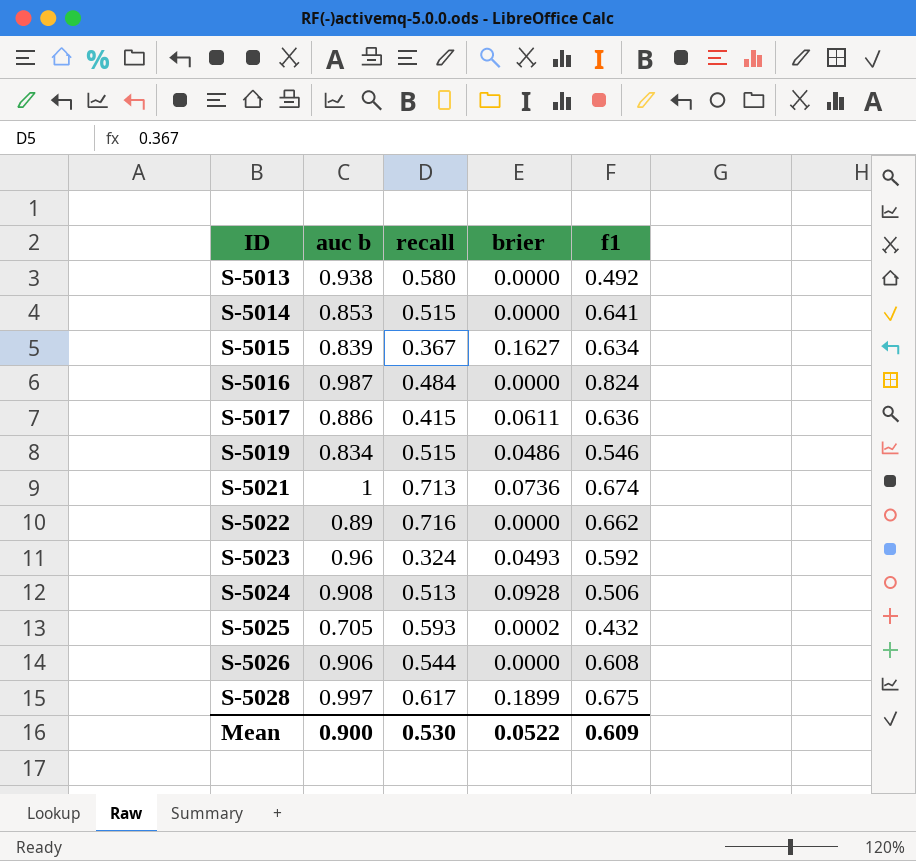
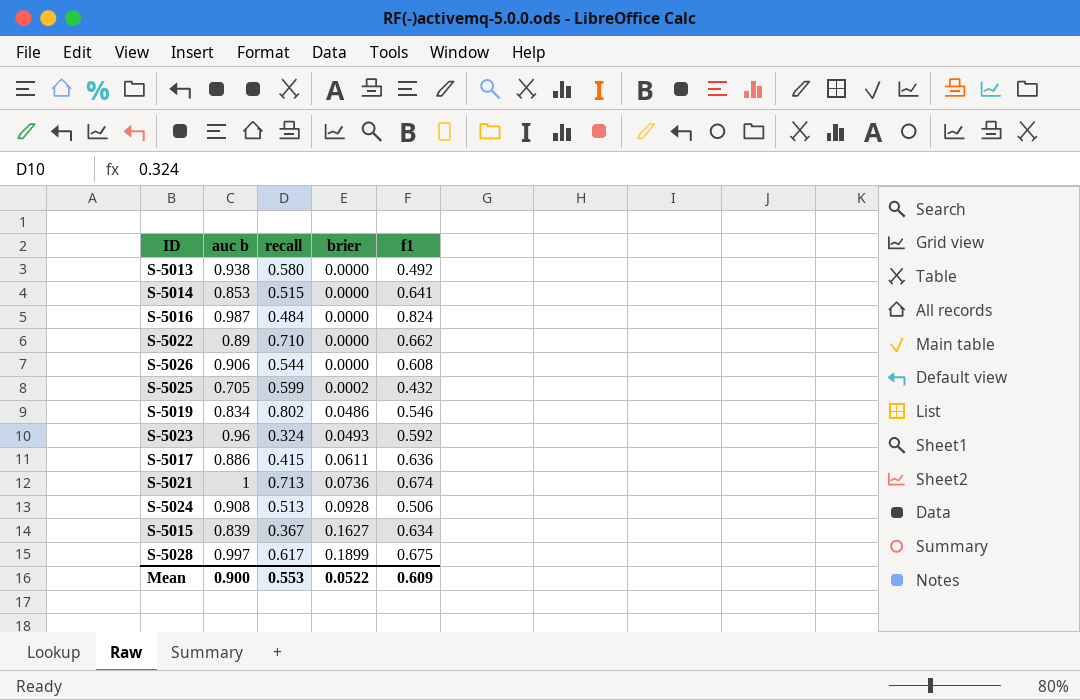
row order: ID ascending -> brier ascending
S-5022 | recall: 0.716 -> 0.710
S-5025 | recall: 0.593 -> 0.599
S-5019 | recall: 0.515 -> 0.802
Mean | recall: 0.530 -> 0.553

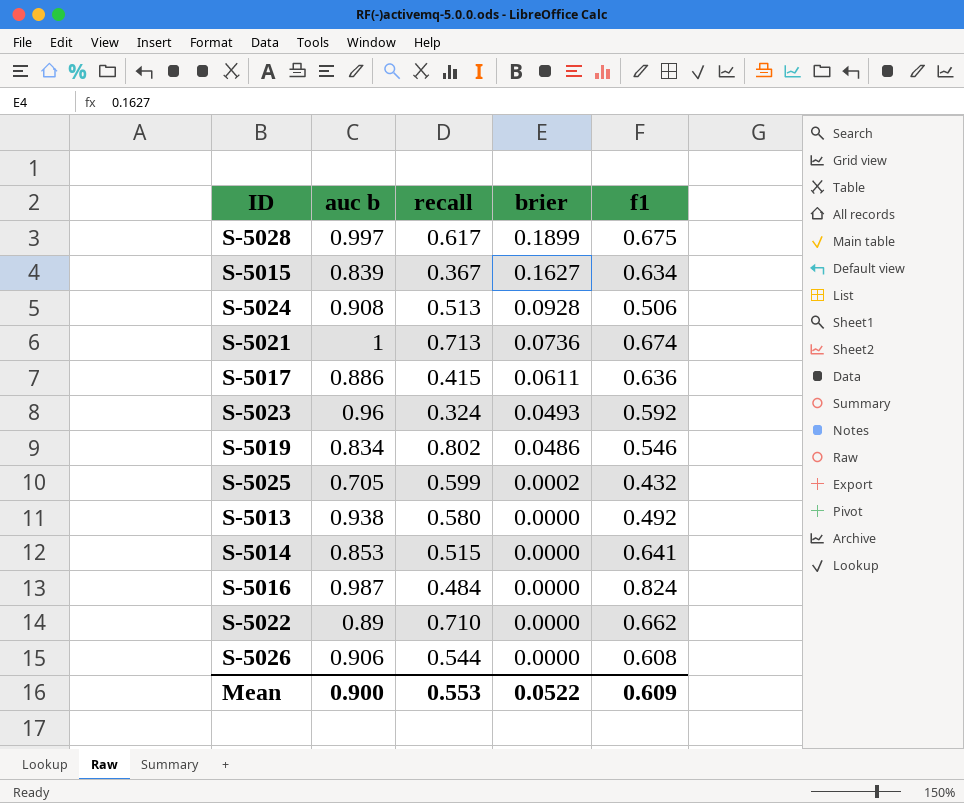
row order: brier ascending -> brier descending

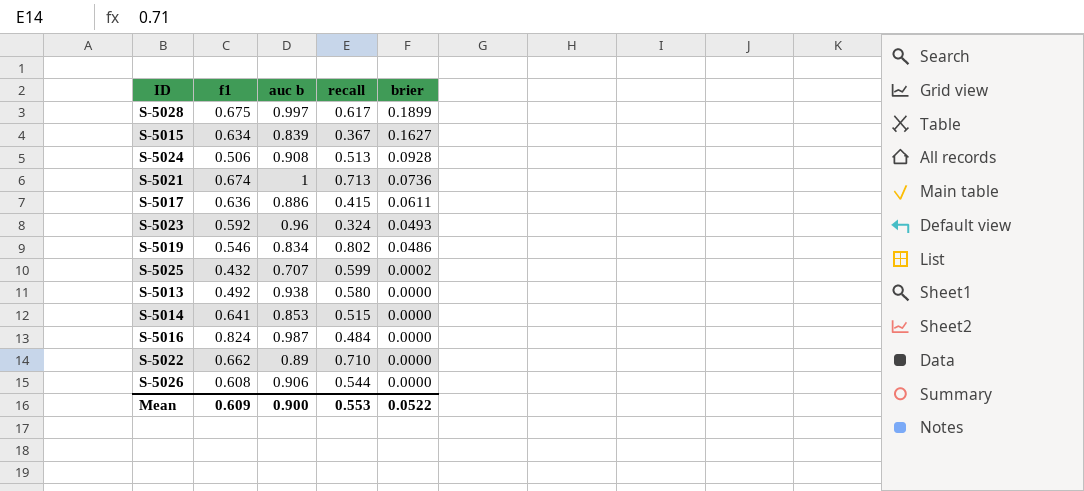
column f1 | position: 5 -> 2
S-5025 | auc b: 0.705 -> 0.707

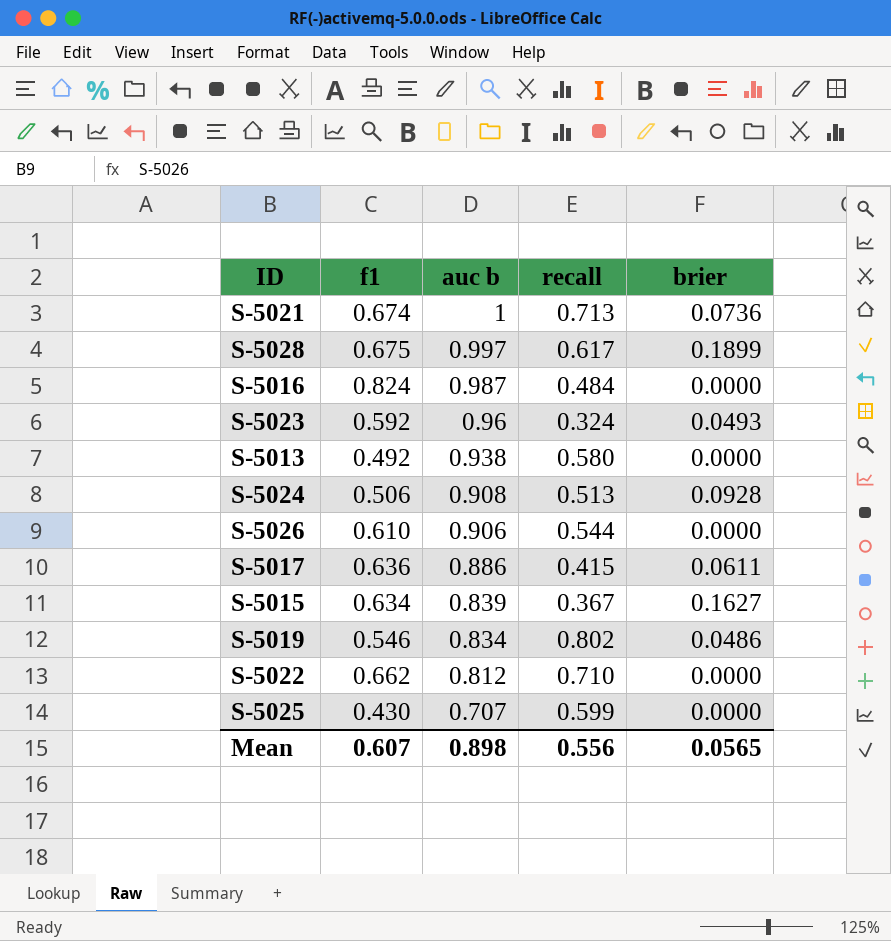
row order: brier descending -> auc b descending
row S-5014: 0.641 | 0.853 | 0.515 | 0.0000 -> none
S-5026 | f1: 0.608 -> 0.610
S-5022 | auc b: 0.89 -> 0.812
S-5025 | f1: 0.432 -> 0.430
S-5025 | brier: 0.0002 -> 0.0000
Mean | f1: 0.609 -> 0.607
Mean | auc b: 0.900 -> 0.898
Mean | recall: 0.553 -> 0.556
Mean | brier: 0.0522 -> 0.0565

